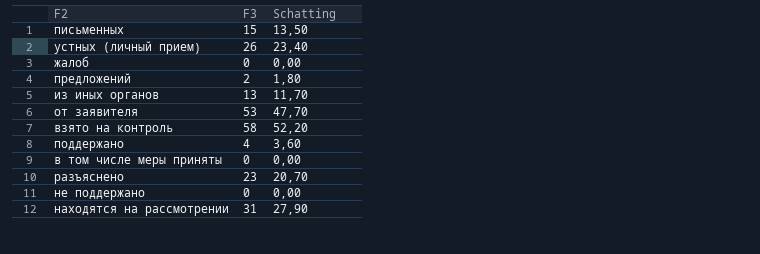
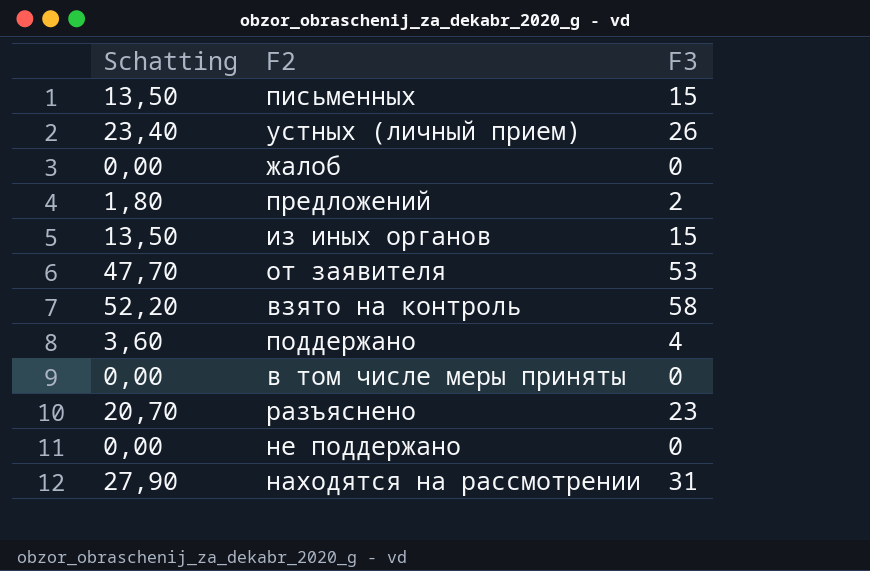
column Schatting | position: 3 -> 1
из иных органов | Schatting: 11,70 -> 13,50
из иных органов | F3: 13 -> 15

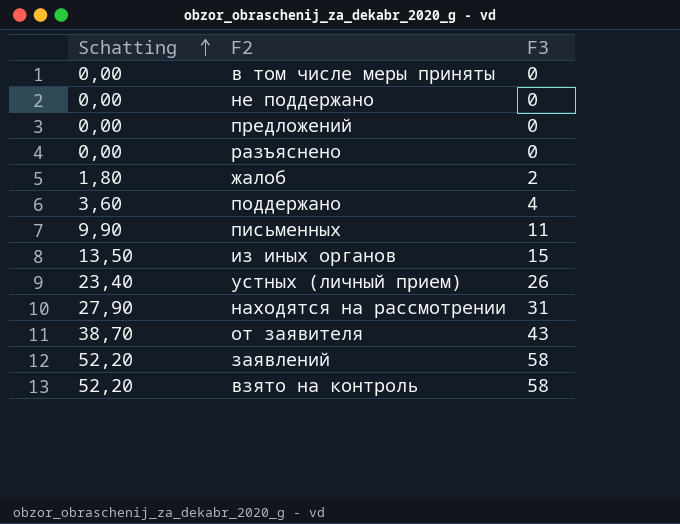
row order: none -> Schatting ascending
предложений | Schatting: 1,80 -> 0,00
предложений | F3: 2 -> 0
разъяснено | Schatting: 20,70 -> 0,00
разъяснено | F3: 23 -> 0
жалоб | Schatting: 0,00 -> 1,80
жалоб | F3: 0 -> 2
письменных | Schatting: 13,50 -> 9,90
письменных | F3: 15 -> 11
от заявителя | Schatting: 47,70 -> 38,70
от заявителя | F3: 53 -> 43
row заявлений: none -> 52,20 | 58

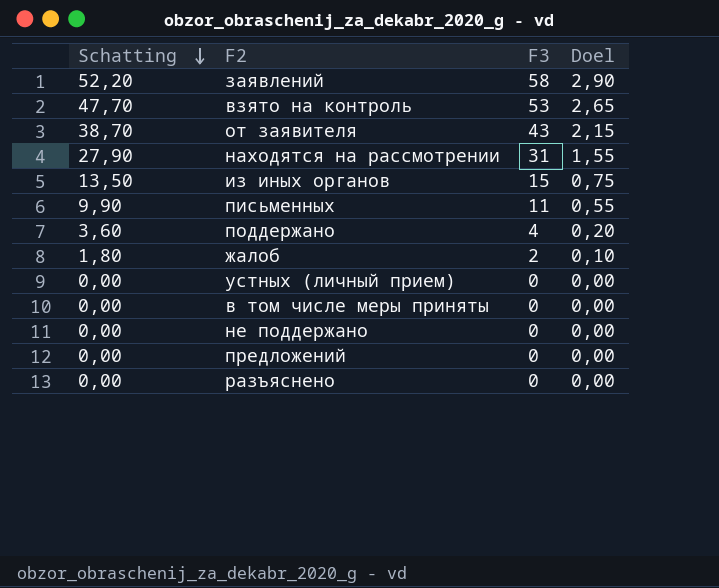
row order: Schatting ascending -> Schatting descending
column Doel | formula: none -> [F3] * 0,05
взято на контроль | Schatting: 52,20 -> 47,70
взято на контроль | F3: 58 -> 53
устных (личный прием) | Schatting: 23,40 -> 0,00
устных (личный прием) | F3: 26 -> 0

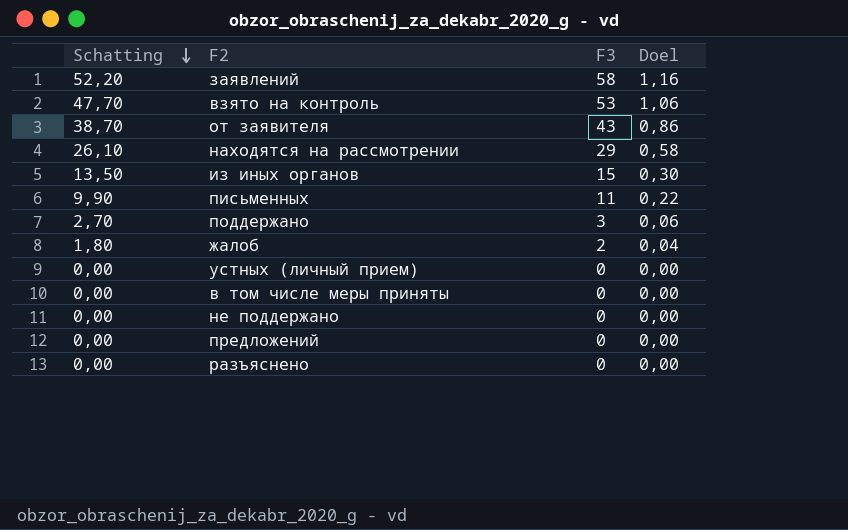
column Doel | formula: [F3] * 0,05 -> [F3] * 0,02
находятся на рассмотрении | Schatting: 27,90 -> 26,10
находятся на рассмотрении | F3: 31 -> 29
поддержано | Schatting: 3,60 -> 2,70
поддержано | F3: 4 -> 3

